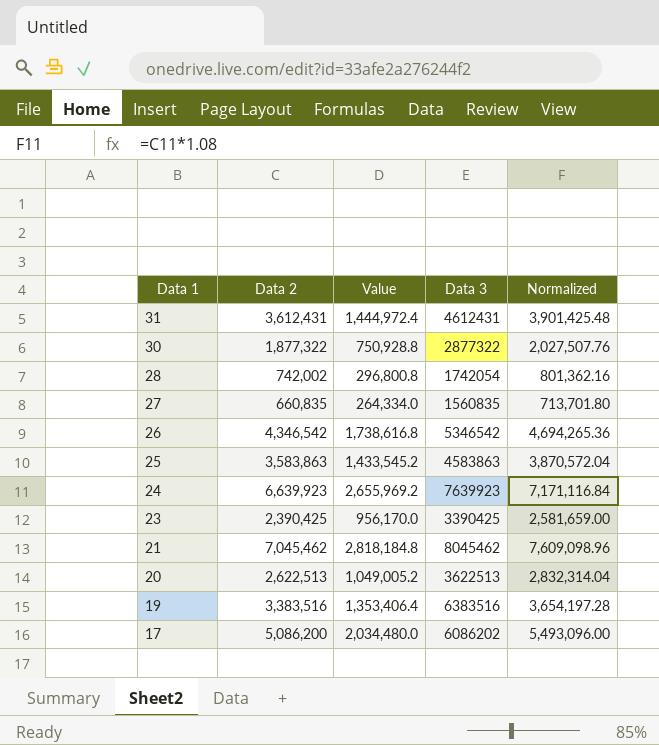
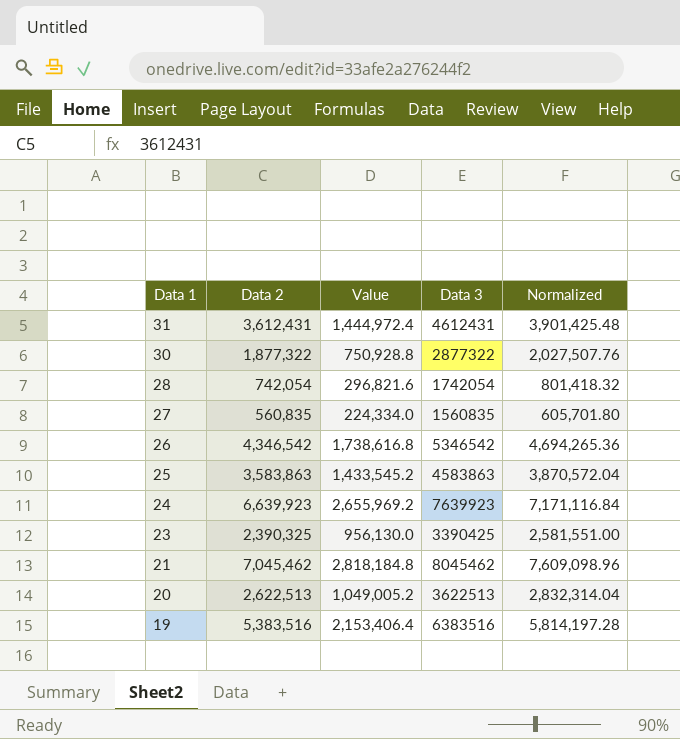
row 17: 5,086,200 | 2,034,480.0 | 6086202 | 5,493,096.00 -> none
28 | Data 2: 742,002 -> 742,054
28 | Value: 296,800.8 -> 296,821.6
28 | Normalized: 801,362.16 -> 801,418.32
27 | Data 2: 660,835 -> 560,835
27 | Value: 264,334.0 -> 224,334.0
27 | Normalized: 713,701.80 -> 605,701.80
23 | Data 2: 2,390,425 -> 2,390,325
23 | Value: 956,170.0 -> 956,130.0
23 | Normalized: 2,581,659.00 -> 2,581,551.00
19 | Data 2: 3,383,516 -> 5,383,516
19 | Value: 1,353,406.4 -> 2,153,406.4
19 | Normalized: 3,654,197.28 -> 5,814,197.28

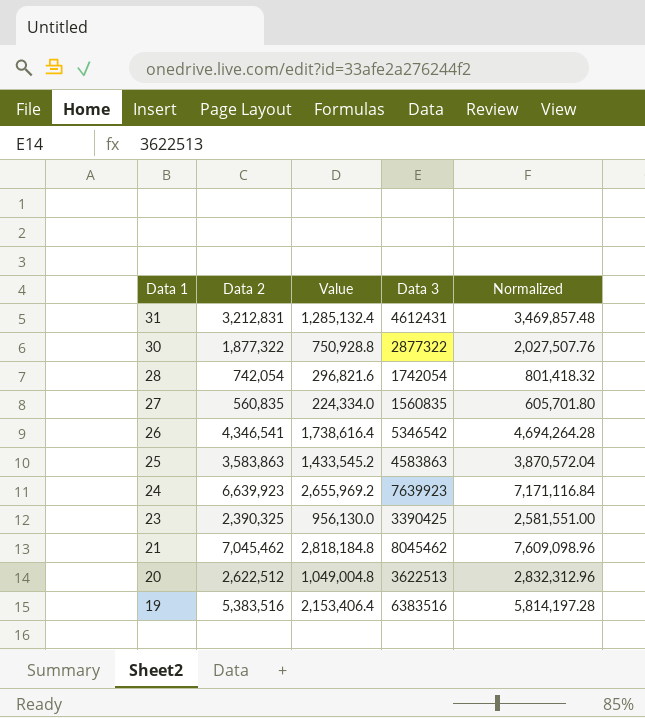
31 | Data 2: 3,612,431 -> 3,212,831
31 | Value: 1,444,972.4 -> 1,285,132.4
31 | Normalized: 3,901,425.48 -> 3,469,857.48
26 | Data 2: 4,346,542 -> 4,346,541
26 | Value: 1,738,616.8 -> 1,738,616.4
26 | Normalized: 4,694,265.36 -> 4,694,264.28
20 | Data 2: 2,622,513 -> 2,622,512
20 | Value: 1,049,005.2 -> 1,049,004.8
20 | Normalized: 2,832,314.04 -> 2,832,312.96

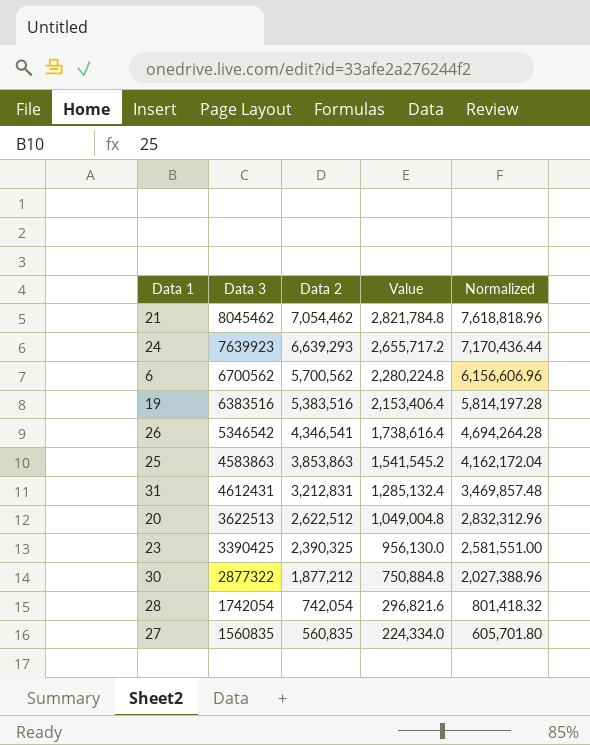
row order: Data 1 descending -> Data 2 descending
column Data 3 | position: 4 -> 2
21 | Data 2: 7,045,462 -> 7,054,462
21 | Value: 2,818,184.8 -> 2,821,784.8
21 | Normalized: 7,609,098.96 -> 7,618,818.96
24 | Data 2: 6,639,923 -> 6,639,293
24 | Value: 2,655,969.2 -> 2,655,717.2
24 | Normalized: 7,171,116.84 -> 7,170,436.44
row 6: none -> 6700562 | 5,700,562 | 2,280,224.8 | 6,156,606.96
25 | Data 2: 3,583,863 -> 3,853,863
25 | Value: 1,433,545.2 -> 1,541,545.2
25 | Normalized: 3,870,572.04 -> 4,162,172.04
30 | Data 2: 1,877,322 -> 1,877,212
30 | Value: 750,928.8 -> 750,884.8
30 | Normalized: 2,027,507.76 -> 2,027,388.96

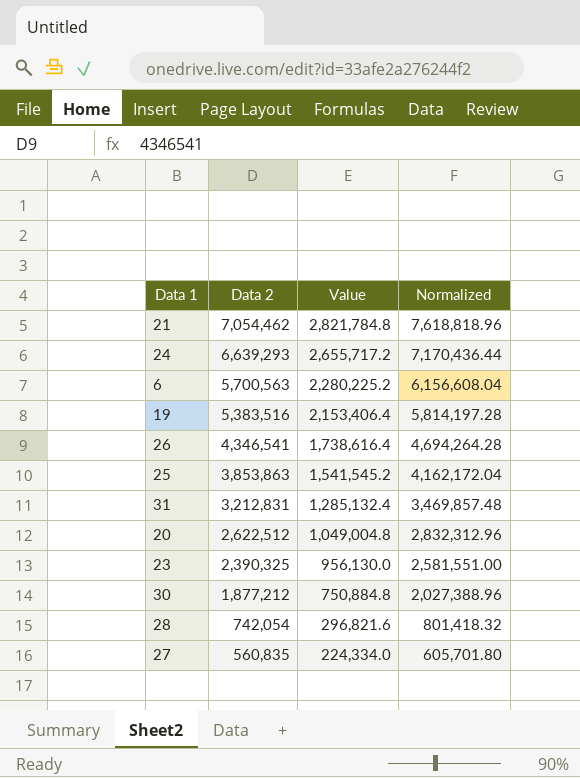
column Data 3 | position: 2 -> none
6 | Data 2: 5,700,562 -> 5,700,563
6 | Value: 2,280,224.8 -> 2,280,225.2
6 | Normalized: 6,156,606.96 -> 6,156,608.04

